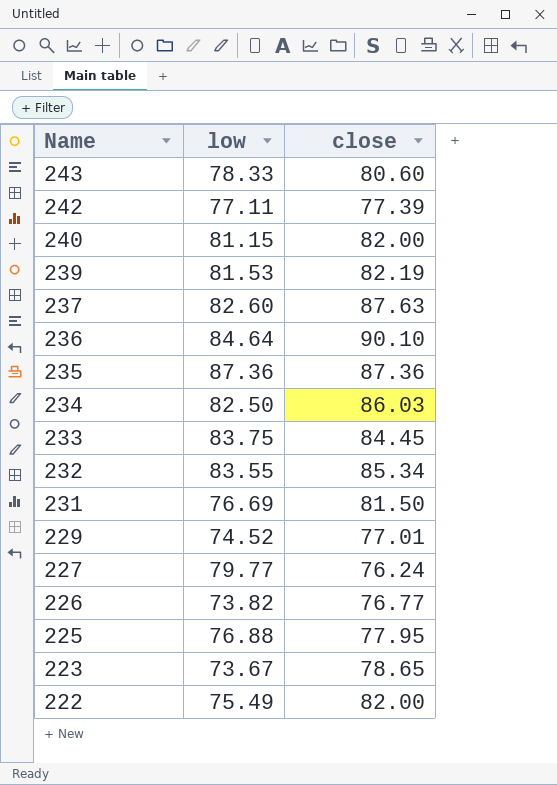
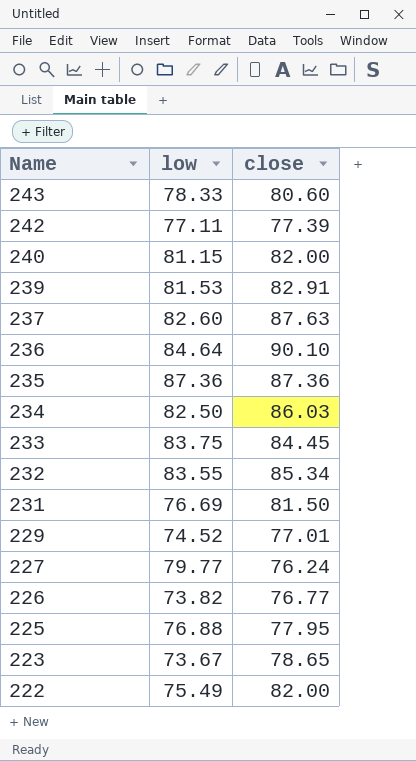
239 | close: 82.19 -> 82.91

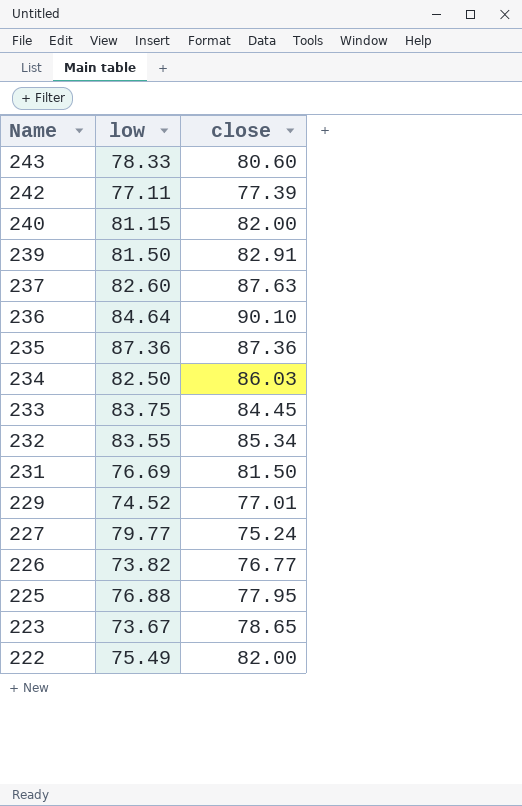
239 | low: 81.53 -> 81.50
227 | close: 76.24 -> 75.24

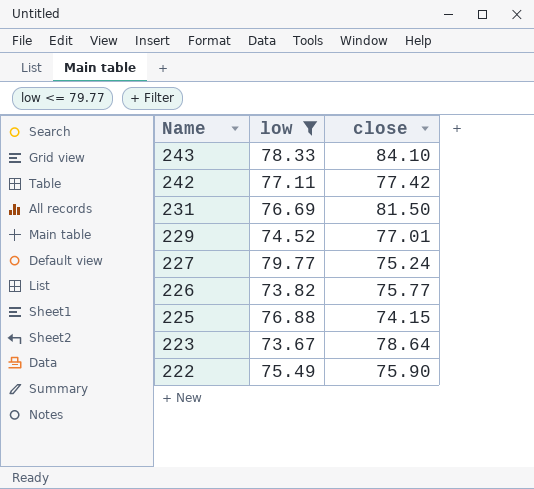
filter: none -> low <= 79.77
243 | close: 80.60 -> 84.10
242 | close: 77.39 -> 77.42
226 | close: 76.77 -> 75.77
225 | close: 77.95 -> 74.15
223 | close: 78.65 -> 78.64
222 | close: 82.00 -> 75.90

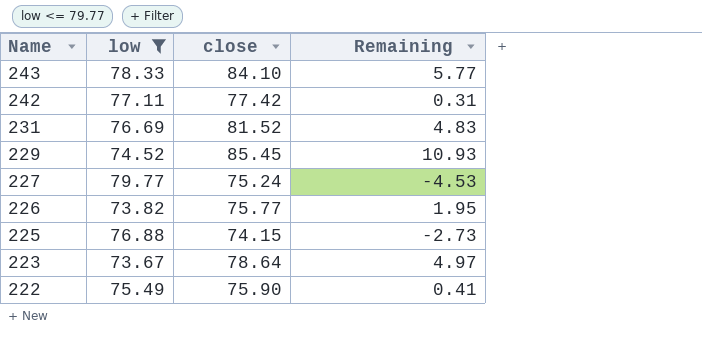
column Remaining | formula: none -> [close] - [low]
231 | close: 81.50 -> 81.52
229 | close: 77.01 -> 85.45

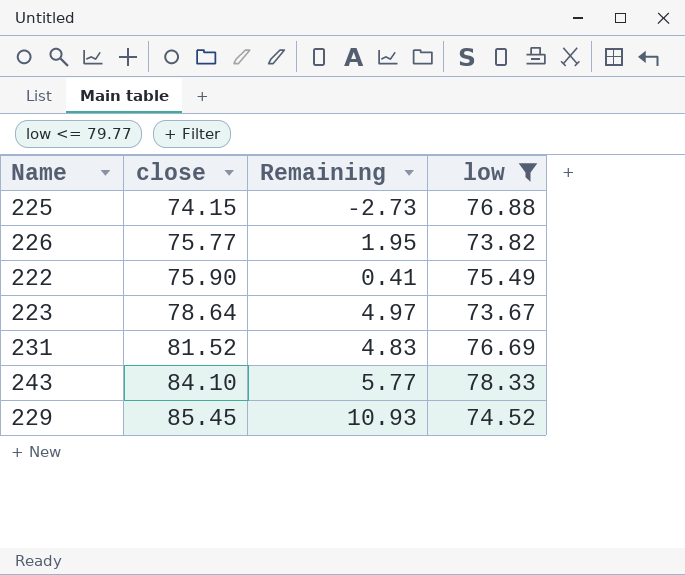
row order: Name descending -> close ascending
column low | position: 2 -> 4
row 242: 77.11 | 77.42 | 0.31 -> none
row 227: 79.77 | 75.24 | -4.53 -> none

